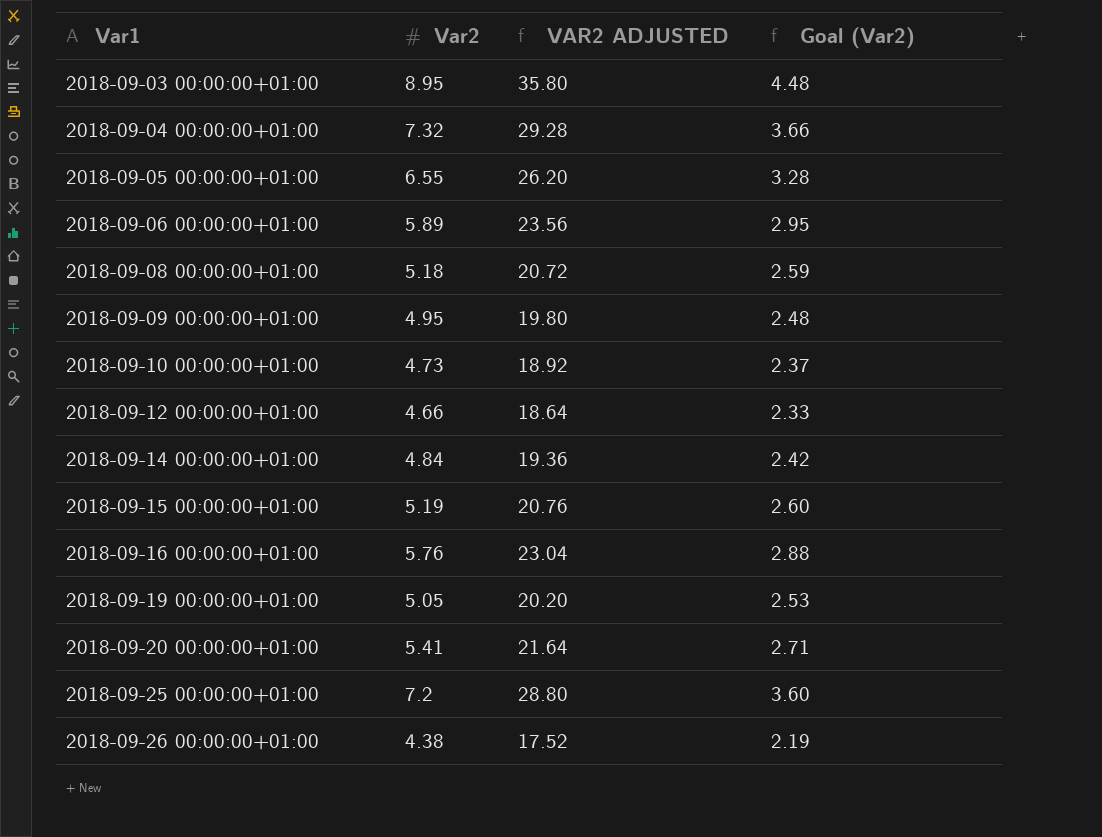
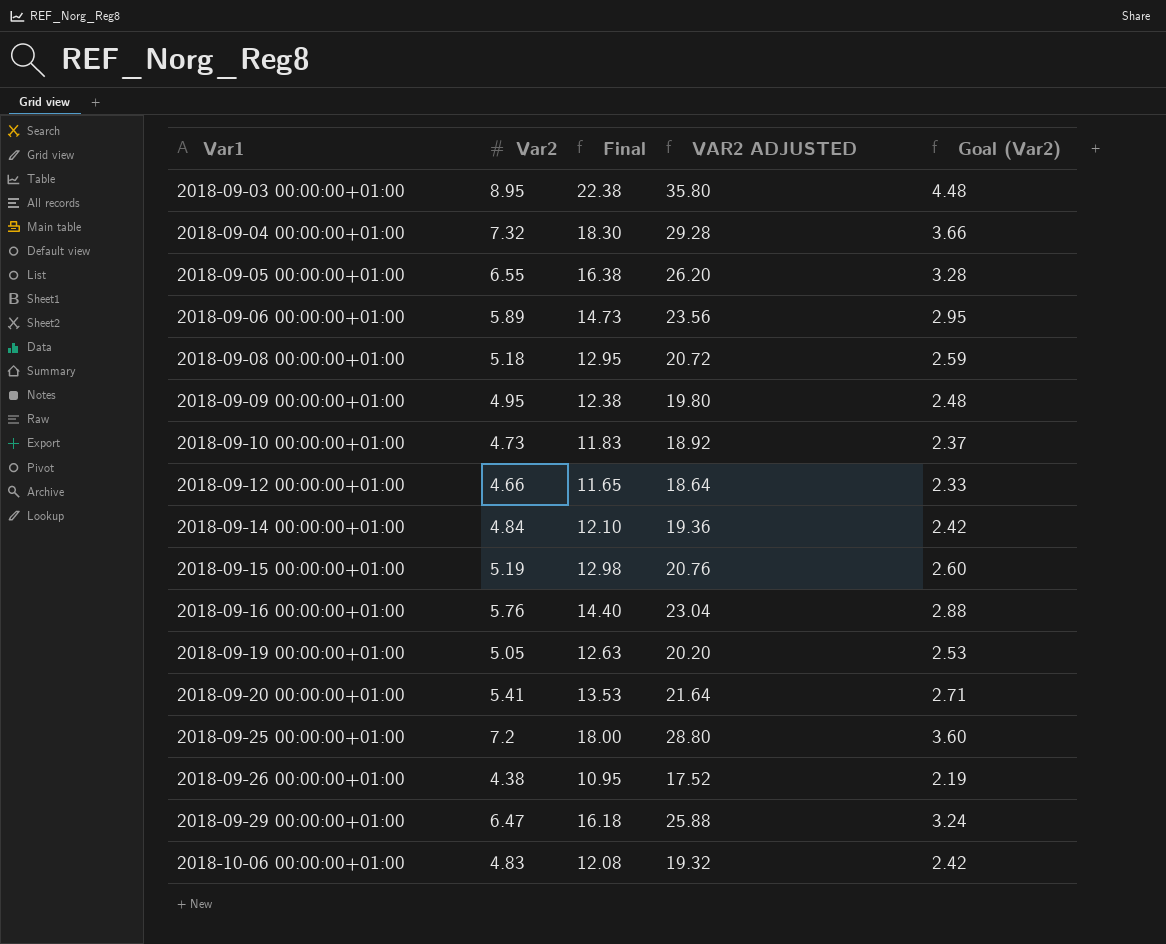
column Final | formula: none -> [Var2] * 2.5
row 2018-09-29 00:00:00+01:00: none -> 6.47 | 16.18 | 25.88 | 3.24
row 2018-10-06 00:00:00+01:00: none -> 4.83 | 12.08 | 19.32 | 2.42

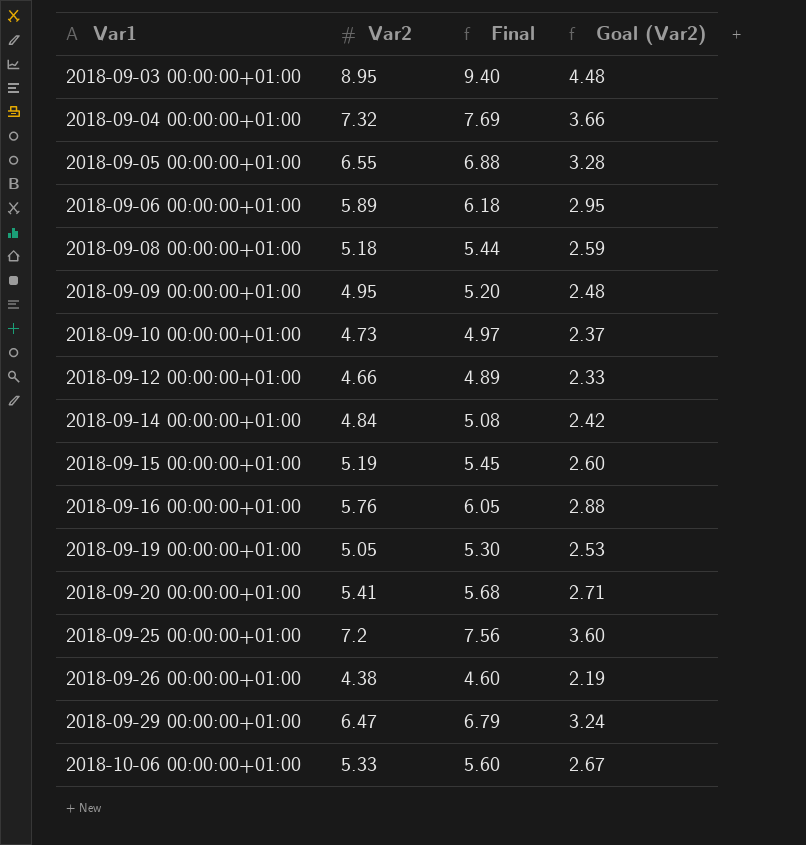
column VAR2 ADJUSTED | formula: [Var2] * 4 -> none
column Final | formula: [Var2] * 2.5 -> [Var2] * 1.05
2018-10-06 00:00:00+01:00 | Var2: 4.83 -> 5.33
2018-10-06 00:00:00+01:00 | Goal (Var2): 2.42 -> 2.67

